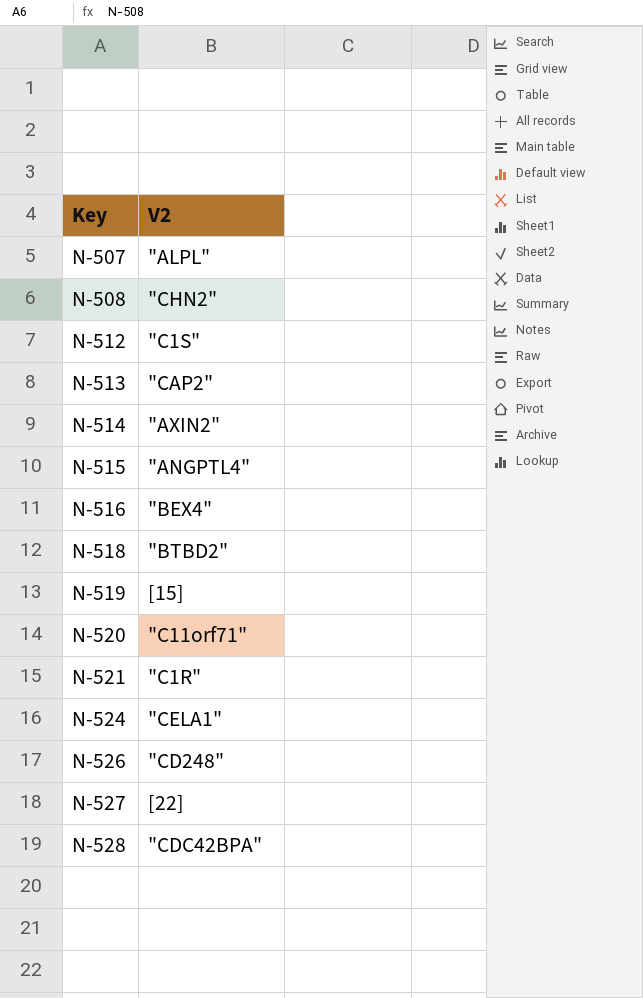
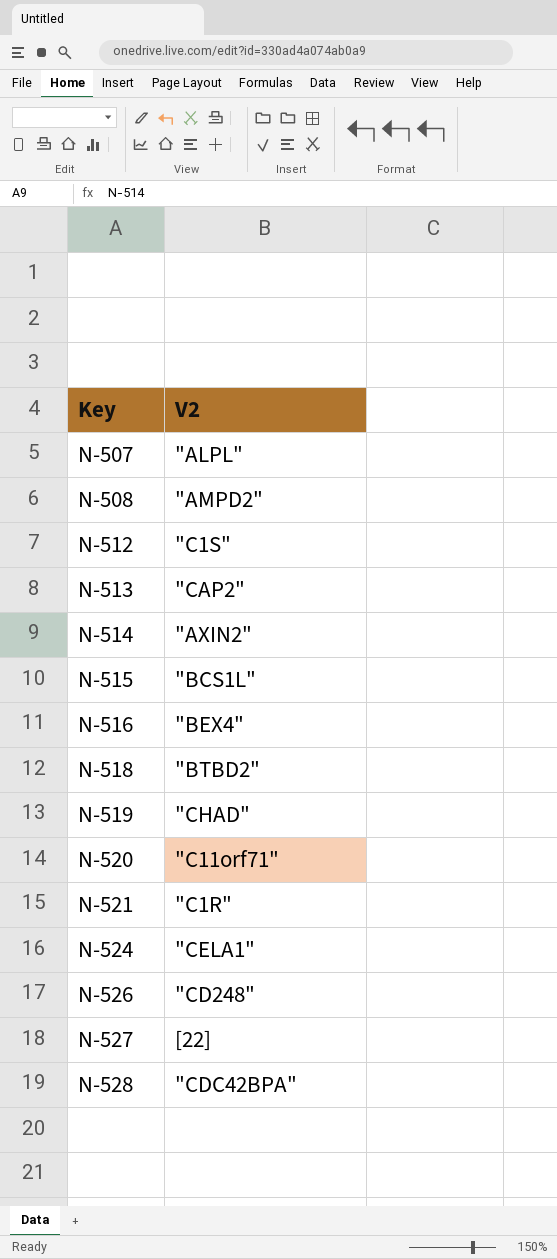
N-508 | V2: "CHN2" -> "AMPD2"
N-515 | V2: "ANGPTL4" -> "BCS1L"
N-519 | V2: [15] -> "CHAD"

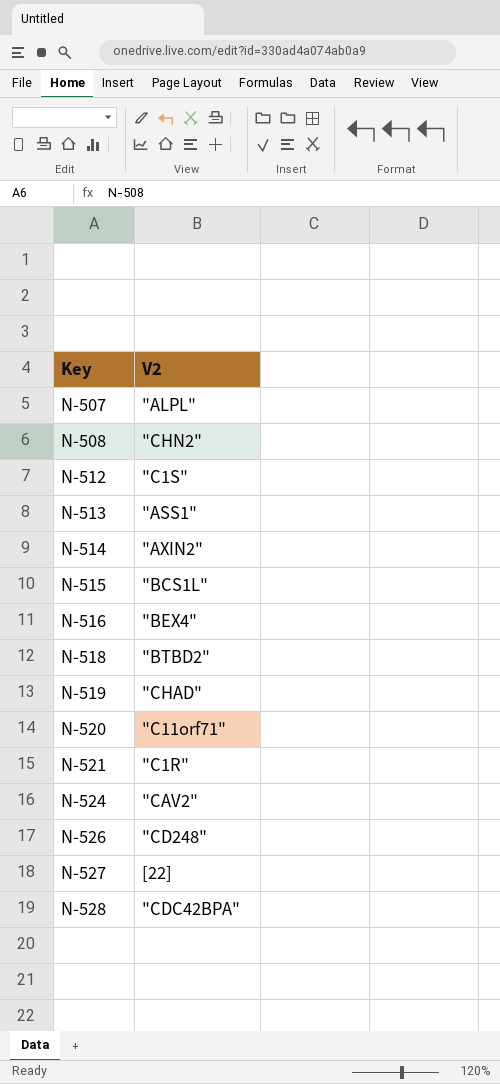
N-508 | V2: "AMPD2" -> "CHN2"
N-513 | V2: "CAP2" -> "ASS1"
N-524 | V2: "CELA1" -> "CAV2"

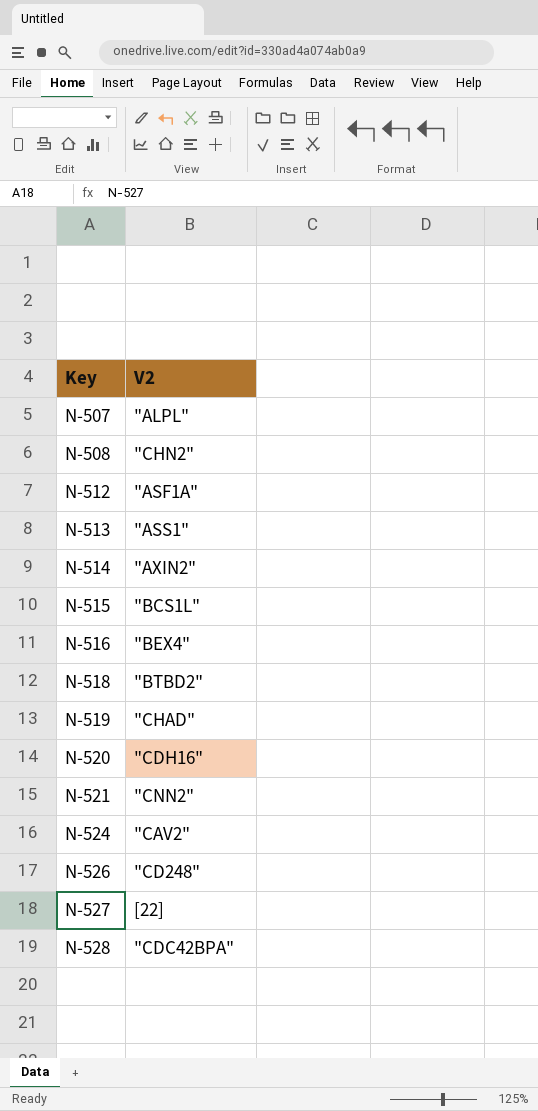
N-512 | V2: "C1S" -> "ASF1A"
N-520 | V2: "C11orf71" -> "CDH16"
N-521 | V2: "C1R" -> "CNN2"

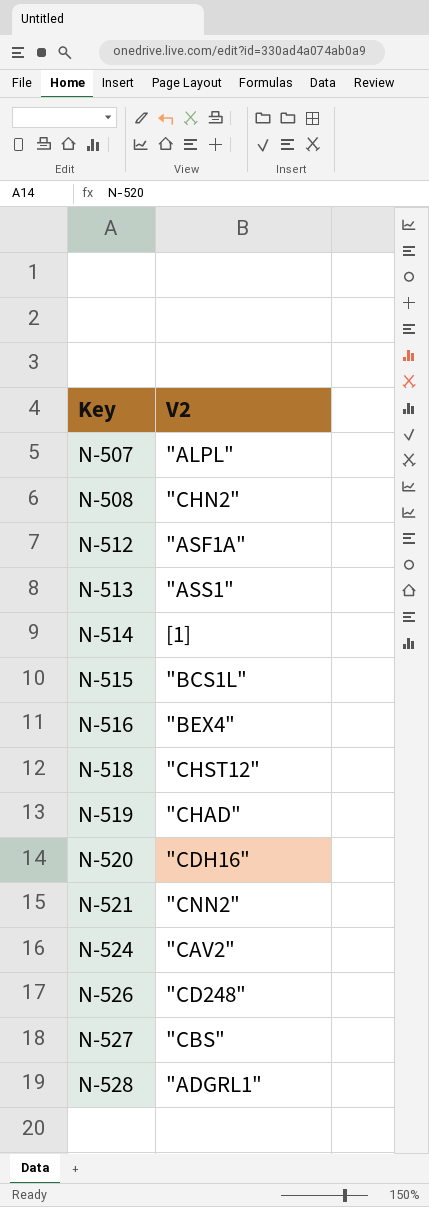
N-514 | V2: "AXIN2" -> [1]
N-518 | V2: "BTBD2" -> "CHST12"
N-527 | V2: [22] -> "CBS"
N-528 | V2: "CDC42BPA" -> "ADGRL1"

